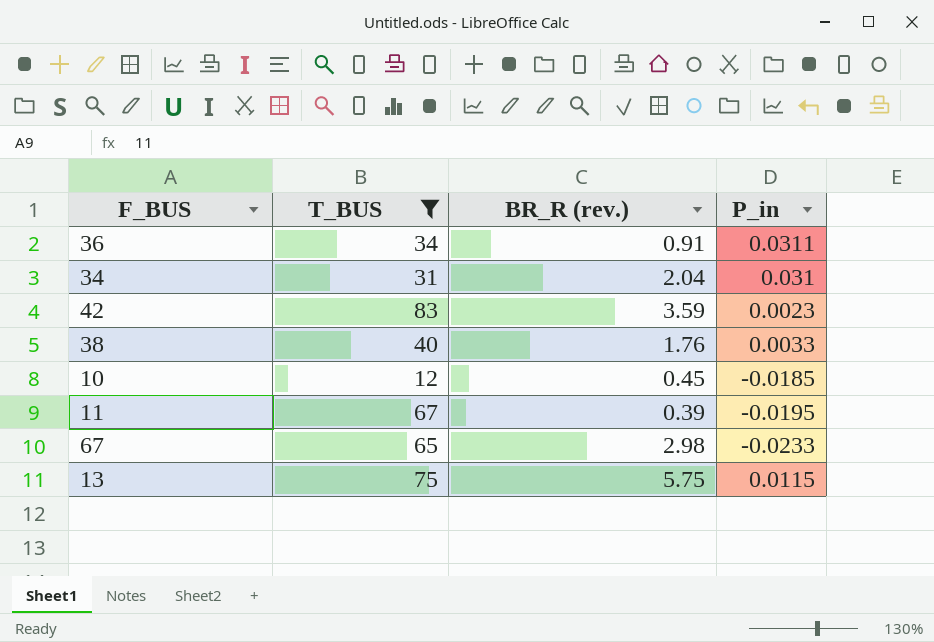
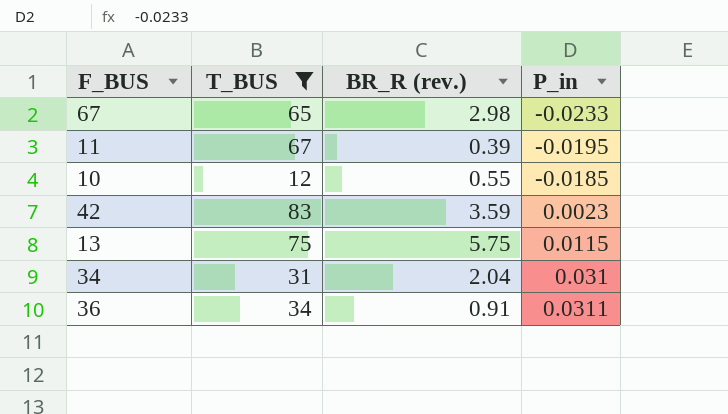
row order: none -> P_in ascending
row 38: 40 | 1.76 | 0.0033 -> none
10 | BR_R (rev.): 0.45 -> 0.55

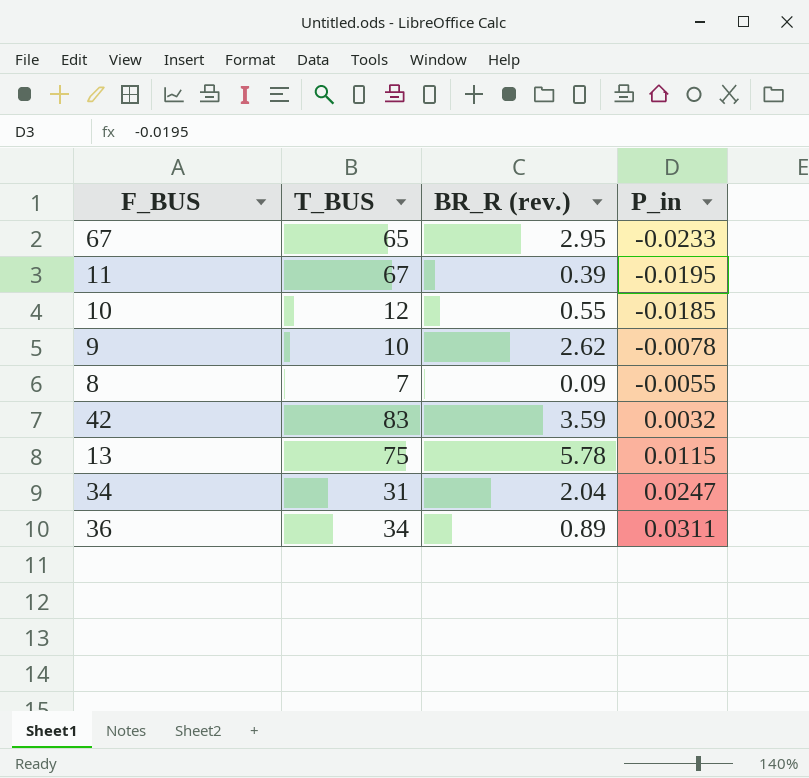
filter: T_BUS >= 12 -> none
67 | BR_R (rev.): 2.98 -> 2.95
42 | P_in: 0.0023 -> 0.0032
13 | BR_R (rev.): 5.75 -> 5.78
34 | P_in: 0.031 -> 0.0247
36 | BR_R (rev.): 0.91 -> 0.89

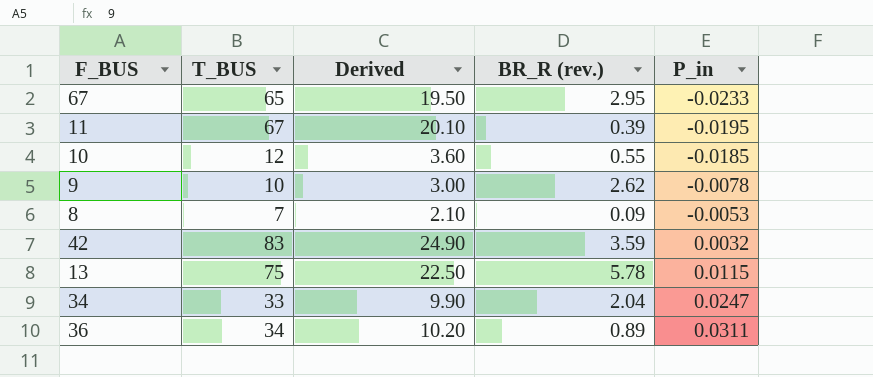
column Derived | formula: none -> [T_BUS] * 0.3
8 | P_in: -0.0055 -> -0.0053
34 | T_BUS: 31 -> 33

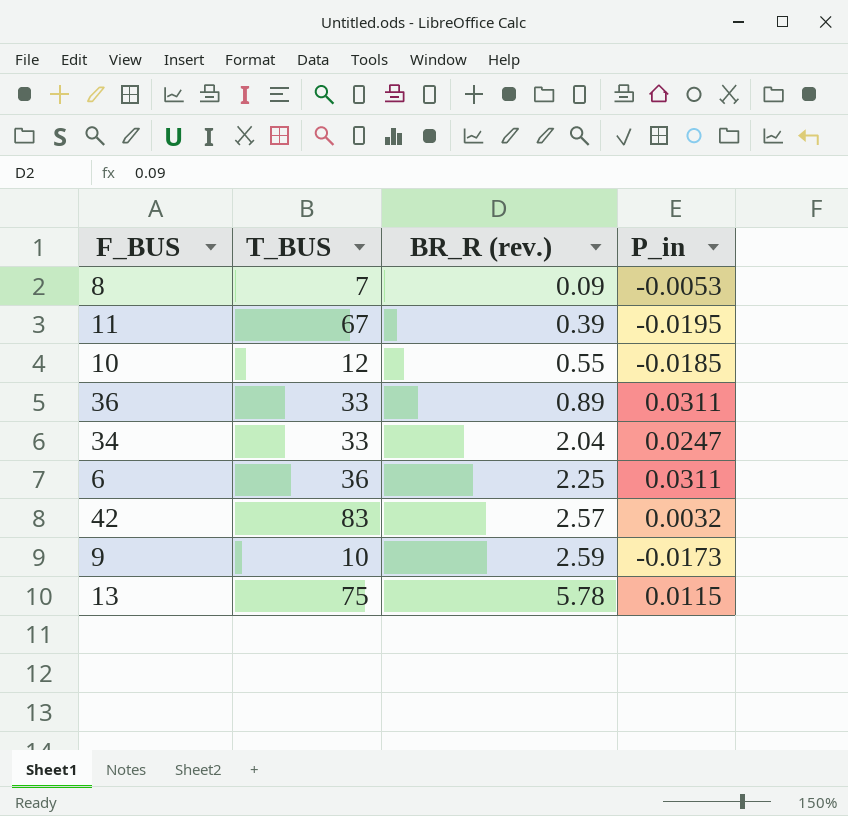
row order: P_in ascending -> BR_R (rev.) ascending
column Derived | formula: [T_BUS] * 0.3 -> none
row 67: 65 | 19.50 | 2.95 | -0.0233 -> none
36 | T_BUS: 34 -> 33
row 6: none -> 36 | 2.25 | 0.0311
42 | BR_R (rev.): 3.59 -> 2.57
9 | BR_R (rev.): 2.62 -> 2.59
9 | P_in: -0.0078 -> -0.0173

